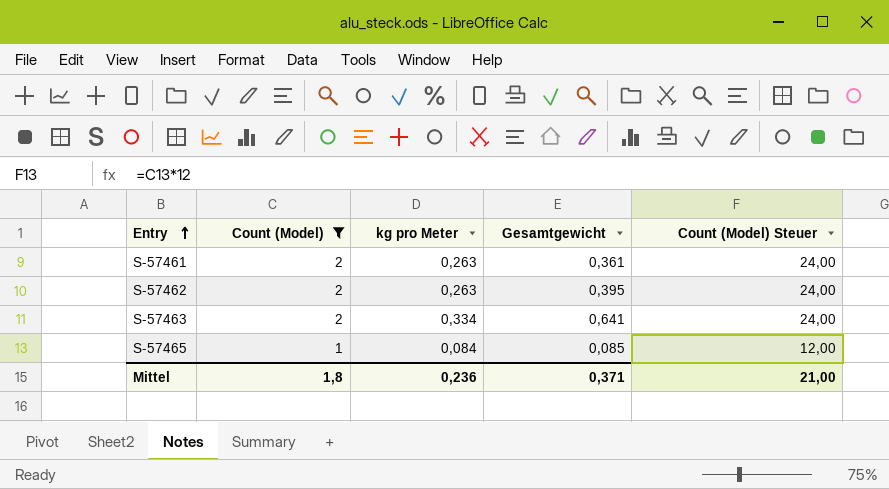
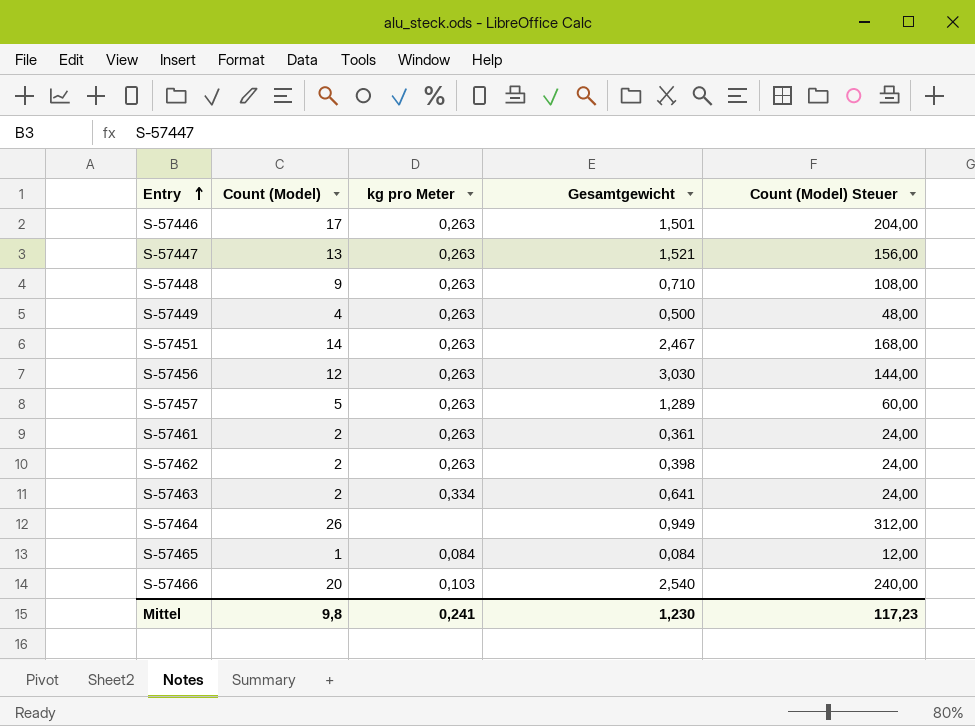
filter: Count (Model) <= 2 -> none
S-57462 | Gesamtgewicht: 0,395 -> 0,398
S-57465 | Gesamtgewicht: 0,085 -> 0,084
Mittel | Count (Model): 1,8 -> 9,8
Mittel | kg pro Meter: 0,236 -> 0,241
Mittel | Gesamtgewicht: 0,371 -> 1,230
Mittel | Count (Model) Steuer: 21,00 -> 117,23

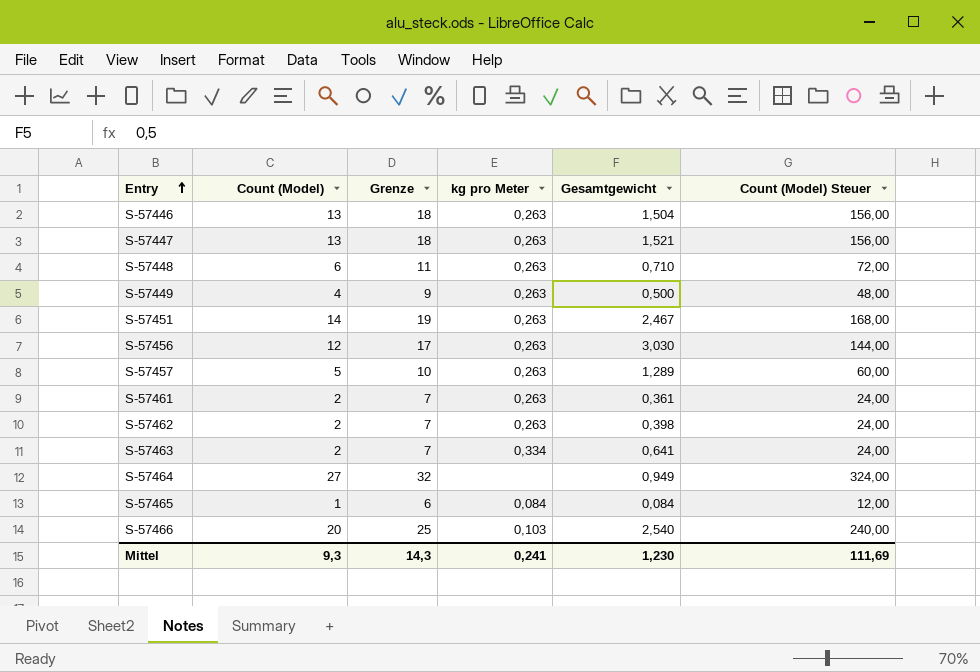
column Grenze | formula: none -> [Count (Model)] + 5
S-57446 | Count (Model): 17 -> 13
S-57446 | Gesamtgewicht: 1,501 -> 1,504
S-57446 | Count (Model) Steuer: 204,00 -> 156,00
S-57448 | Count (Model): 9 -> 6
S-57448 | Count (Model) Steuer: 108,00 -> 72,00
S-57464 | Count (Model): 26 -> 27
S-57464 | Count (Model) Steuer: 312,00 -> 324,00
Mittel | Count (Model): 9,8 -> 9,3
Mittel | Count (Model) Steuer: 117,23 -> 111,69

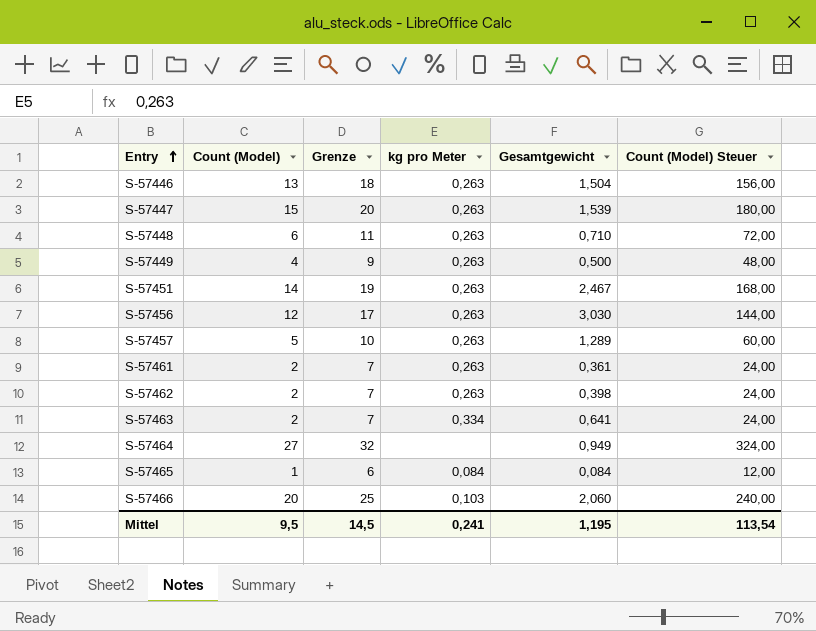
S-57447 | Count (Model): 13 -> 15
S-57447 | Grenze: 18 -> 20
S-57447 | Gesamtgewicht: 1,521 -> 1,539
S-57447 | Count (Model) Steuer: 156,00 -> 180,00
S-57466 | Gesamtgewicht: 2,540 -> 2,060
Mittel | Count (Model): 9,3 -> 9,5
Mittel | Grenze: 14,3 -> 14,5
Mittel | Gesamtgewicht: 1,230 -> 1,195
Mittel | Count (Model) Steuer: 111,69 -> 113,54

